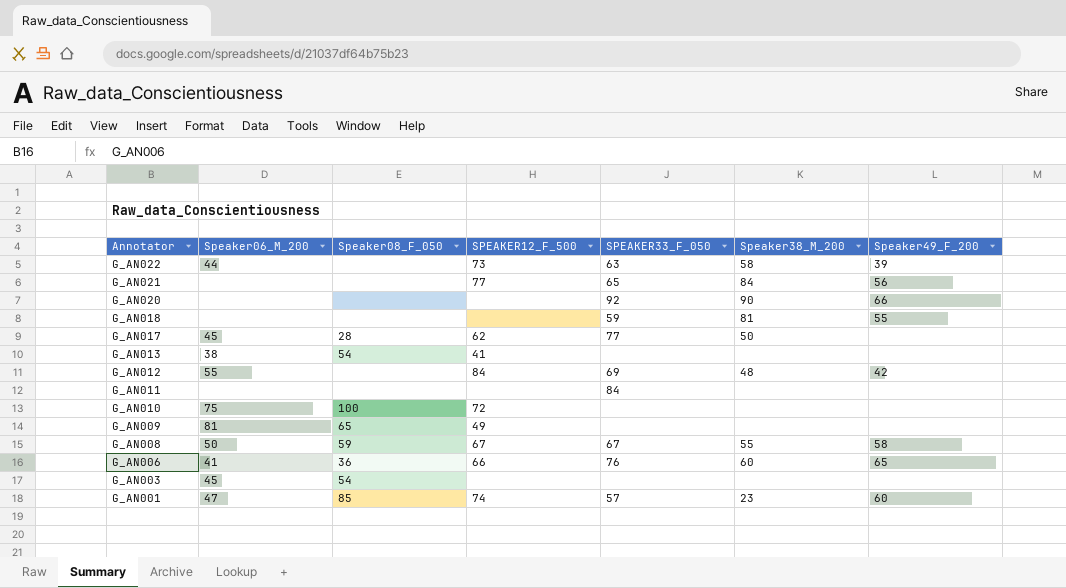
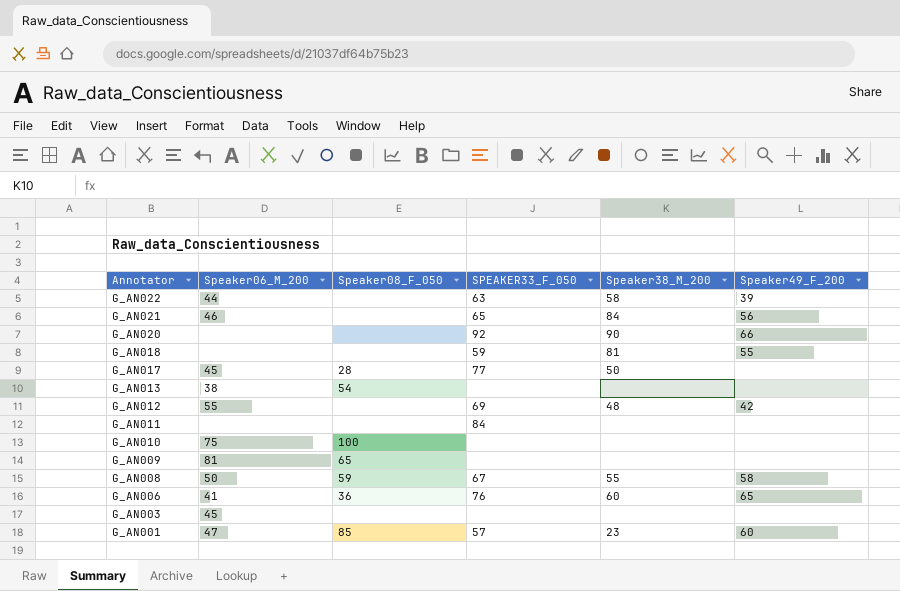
column SPEAKER12_F_500 | position: 4 -> none
G_AN021 | Speaker06_M_200: none -> 46
G_AN003 | Speaker08_F_050: 54 -> none

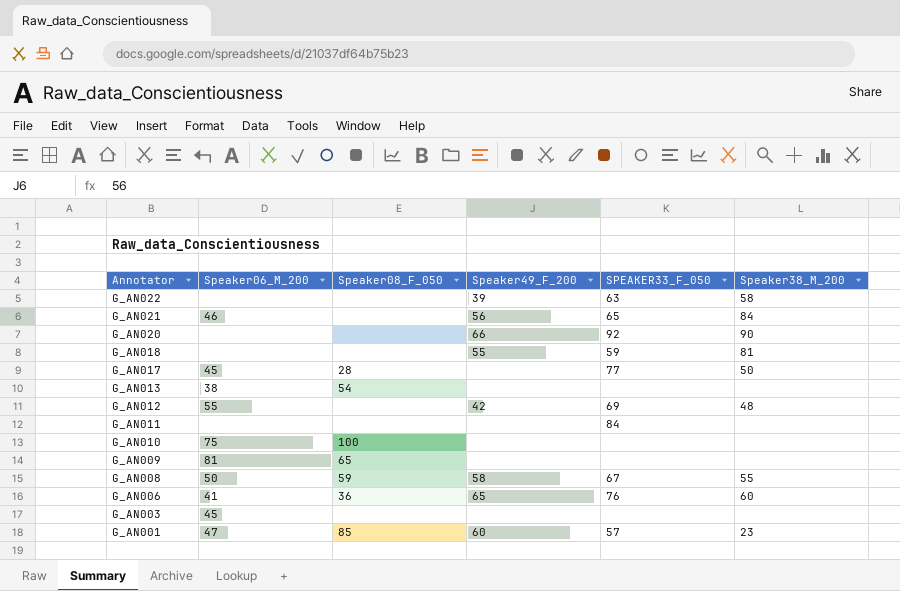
column Speaker49_F_200 | position: 6 -> 4
G_AN022 | Speaker06_M_200: 44 -> none

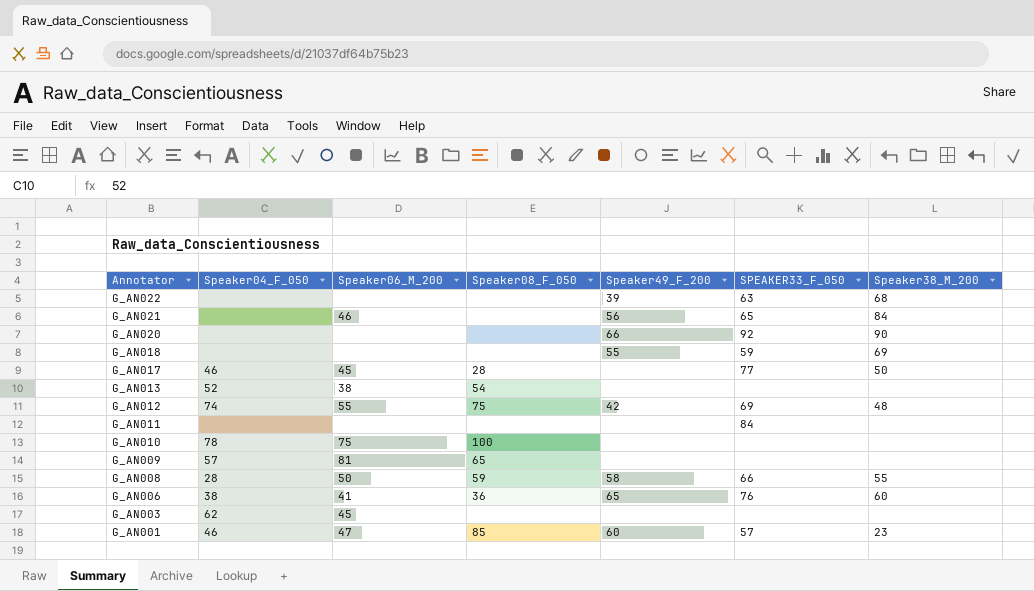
column Speaker04_F_050 | position: none -> 2
G_AN022 | Speaker38_M_200: 58 -> 68
G_AN018 | Speaker38_M_200: 81 -> 69
G_AN012 | Speaker08_F_050: none -> 75
G_AN008 | SPEAKER33_F_050: 67 -> 66

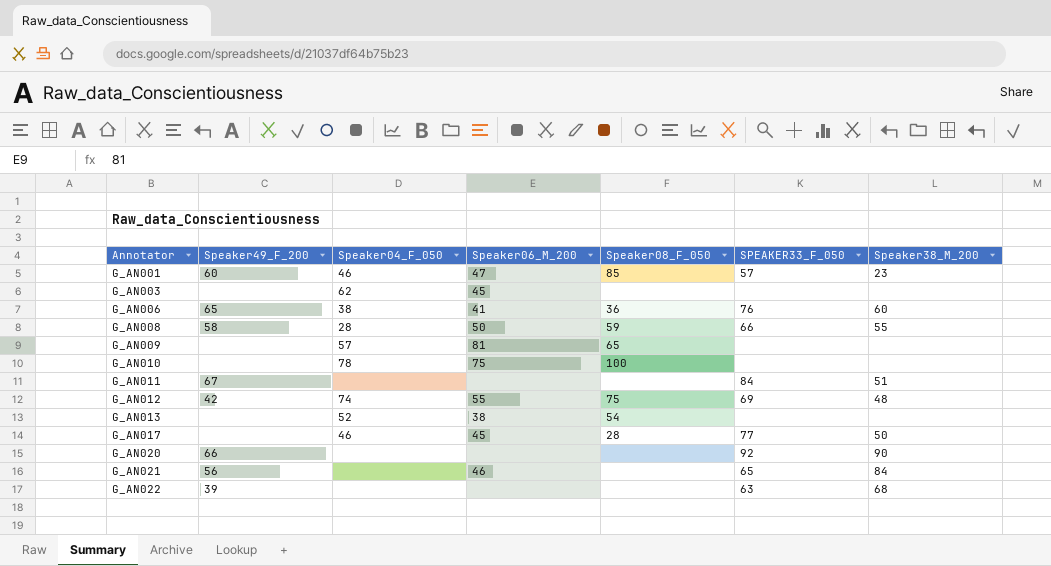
row order: Annotator descending -> Annotator ascending
column Speaker49_F_200 | position: 5 -> 2
row G_AN018: none | none | none | 55 | 59 | 69 -> none
G_AN011 | Speaker49_F_200: none -> 67
G_AN011 | Speaker38_M_200: none -> 51

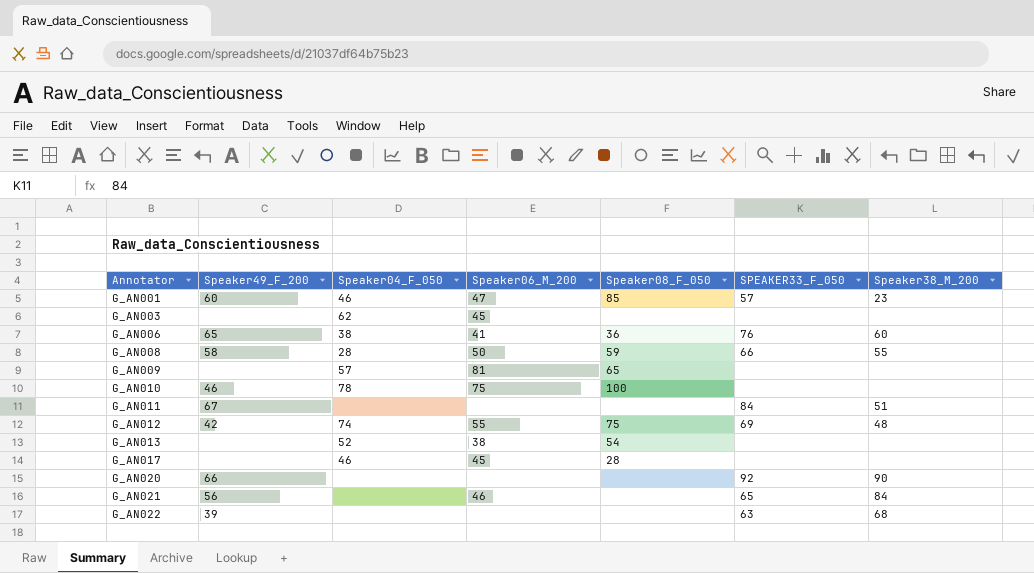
G_AN010 | Speaker49_F_200: none -> 46
G_AN017 | SPEAKER33_F_050: 77 -> none
G_AN017 | Speaker38_M_200: 50 -> none

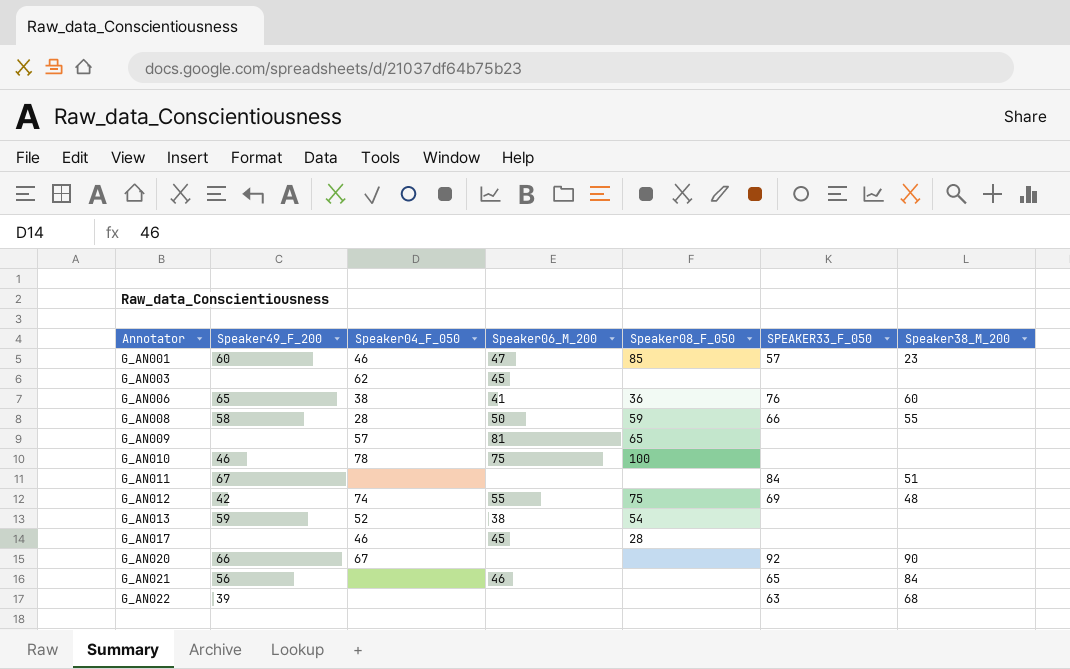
G_AN013 | Speaker49_F_200: none -> 59
G_AN020 | Speaker04_F_050: none -> 67

